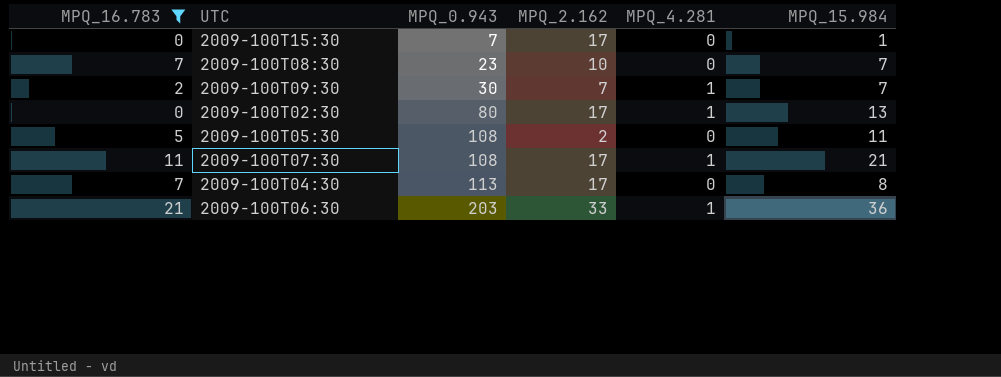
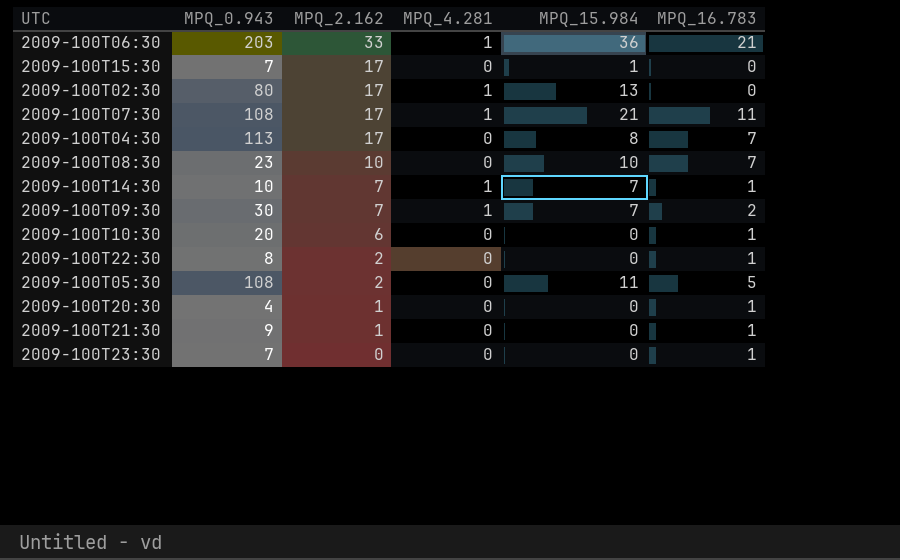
filter: MPQ_16.783 != 1 -> none
row order: MPQ_0.943 ascending -> MPQ_2.162 descending
column MPQ_16.783 | position: 1 -> 6
2009-100T08:30 | MPQ_15.984: 7 -> 10

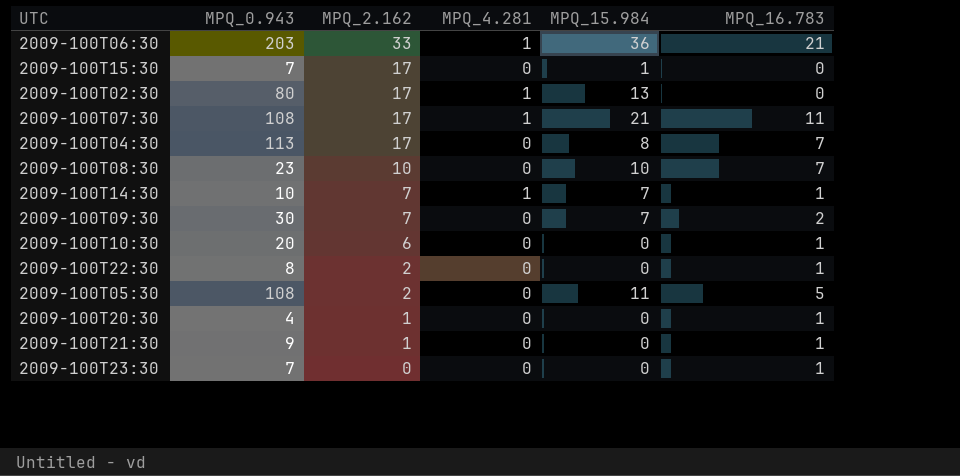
2009-100T09:30 | MPQ_4.281: 1 -> 0

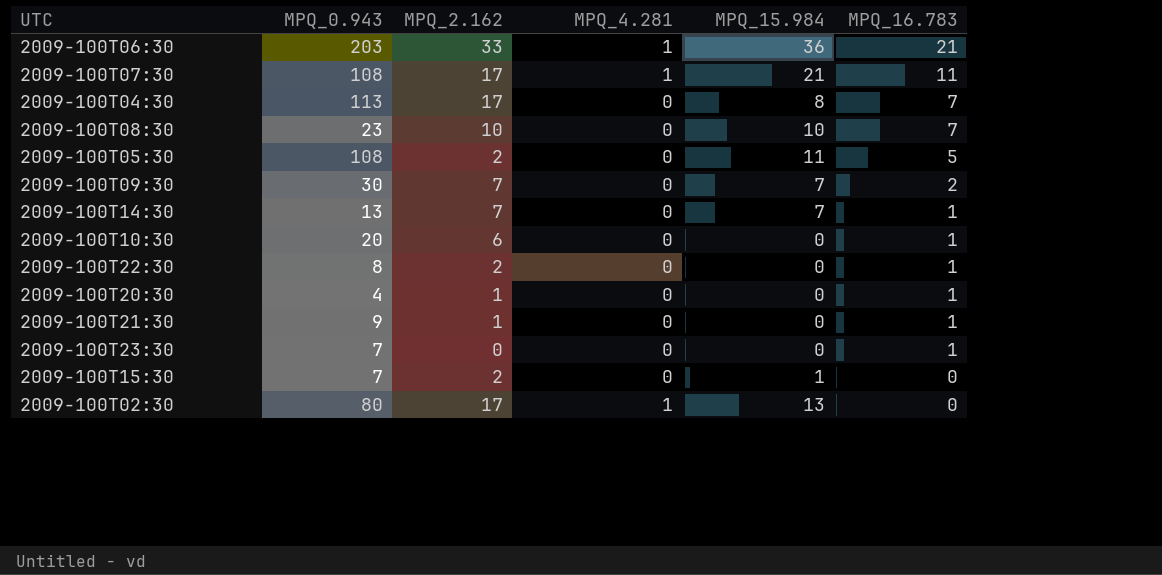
row order: MPQ_2.162 descending -> MPQ_16.783 descending
2009-100T14:30 | MPQ_0.943: 10 -> 13
2009-100T14:30 | MPQ_4.281: 1 -> 0
2009-100T15:30 | MPQ_2.162: 17 -> 2

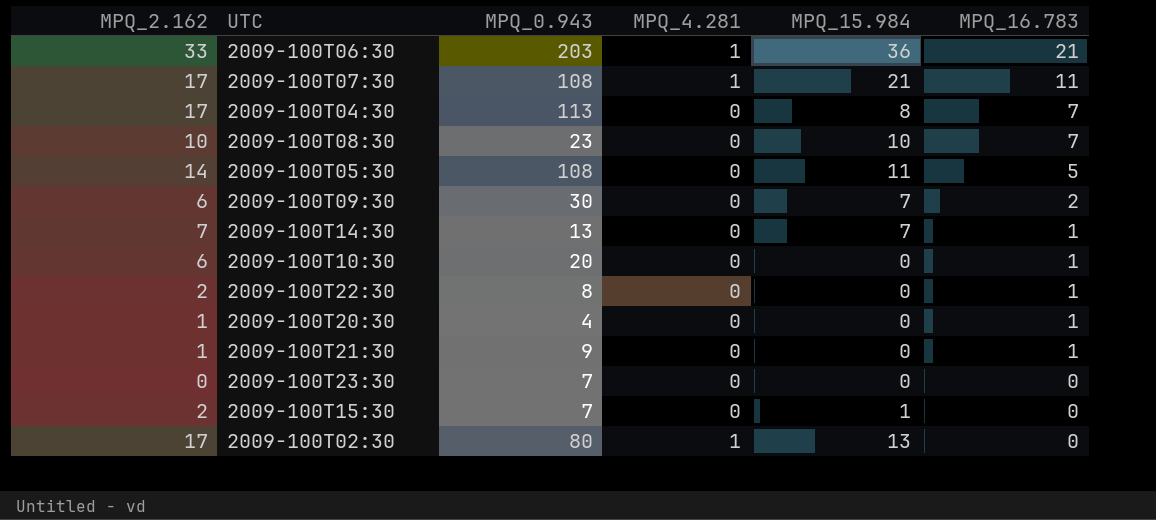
column MPQ_2.162 | position: 3 -> 1
2009-100T05:30 | MPQ_2.162: 2 -> 14
2009-100T09:30 | MPQ_2.162: 7 -> 6
2009-100T23:30 | MPQ_16.783: 1 -> 0

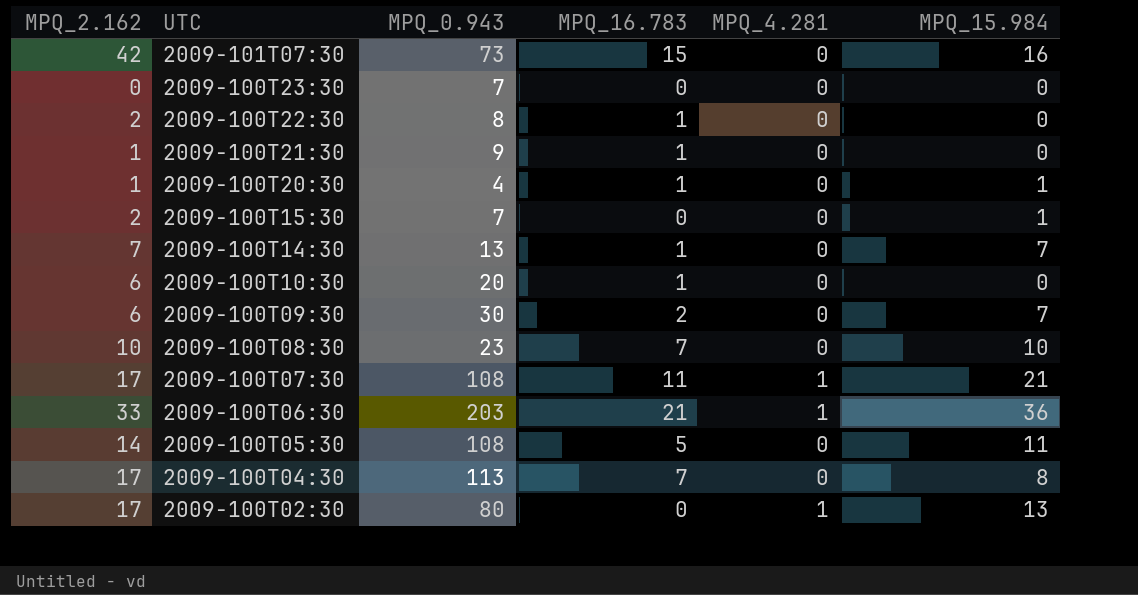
row order: MPQ_16.783 descending -> UTC descending
column MPQ_16.783 | position: 6 -> 4
row 2009-101T07:30: none -> 42 | 73 | 15 | 0 | 16
2009-100T20:30 | MPQ_15.984: 0 -> 1

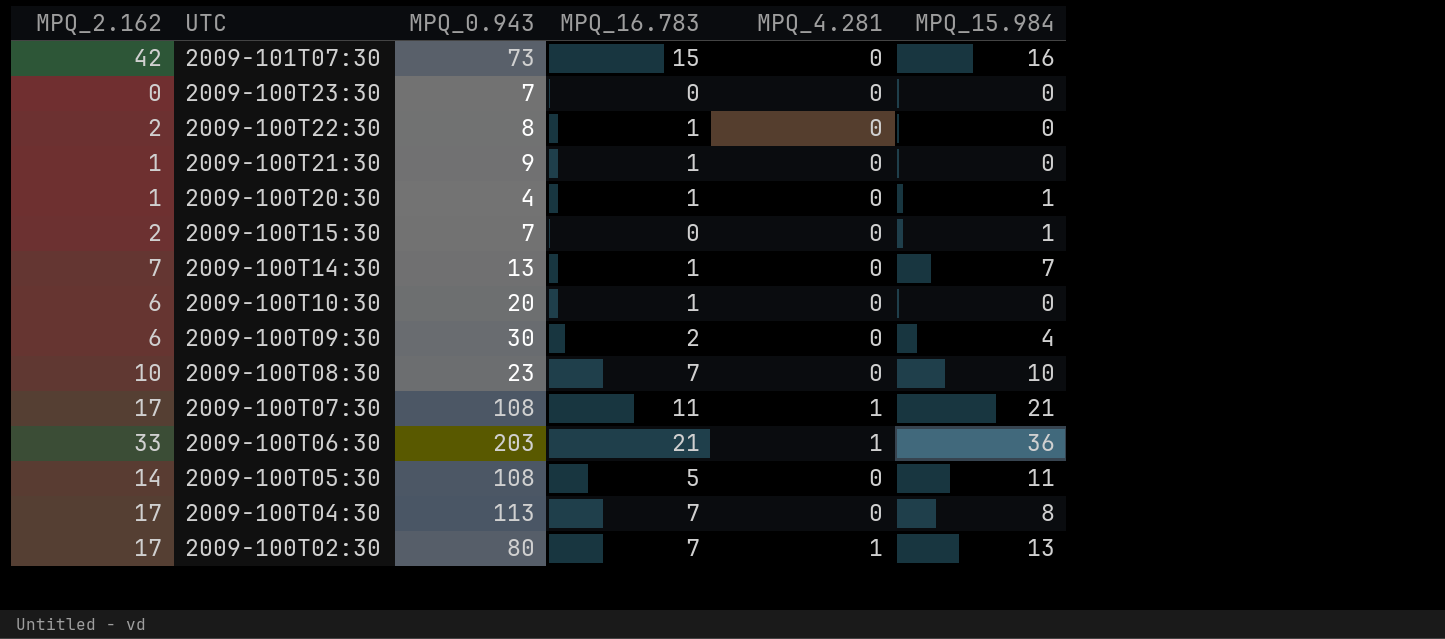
2009-100T09:30 | MPQ_15.984: 7 -> 4
2009-100T02:30 | MPQ_16.783: 0 -> 7

